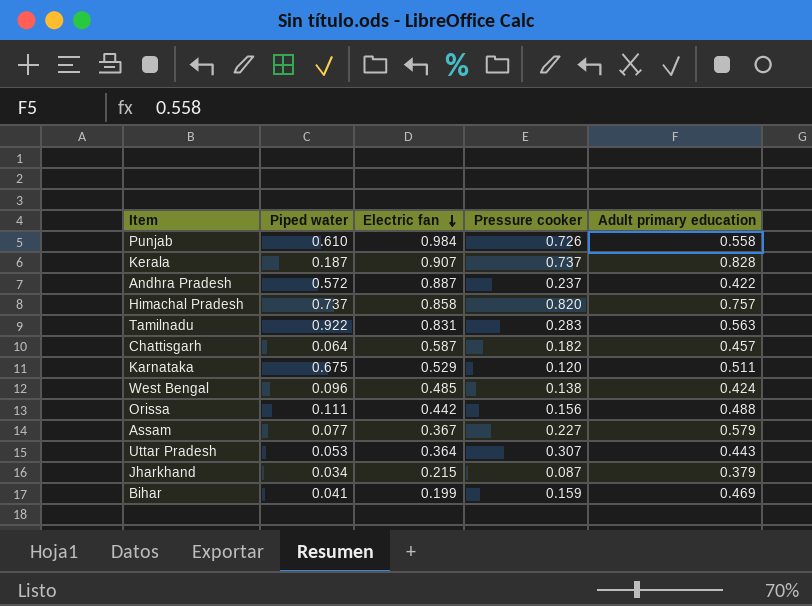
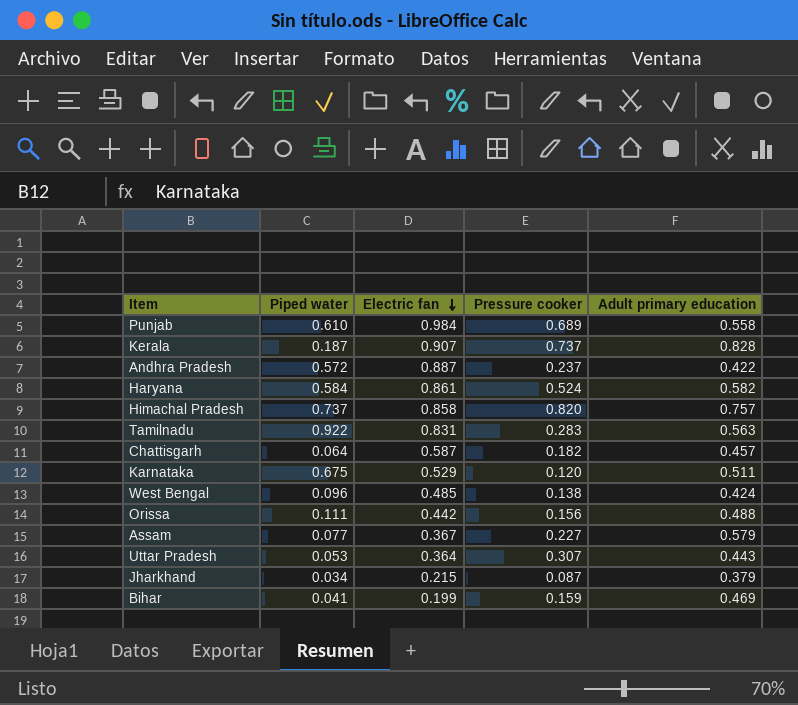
Punjab | Pressure cooker: 0.726 -> 0.689
row Haryana: none -> 0.584 | 0.861 | 0.524 | 0.582

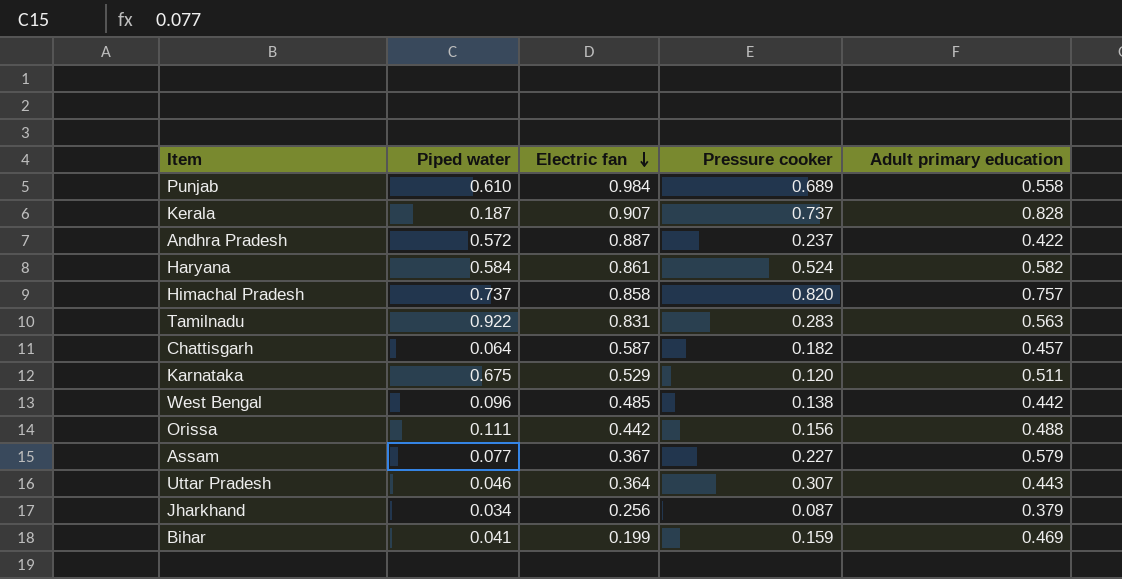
West Bengal | Adult primary education: 0.424 -> 0.442
Uttar Pradesh | Piped water: 0.053 -> 0.046
Jharkhand | Electric fan: 0.215 -> 0.256

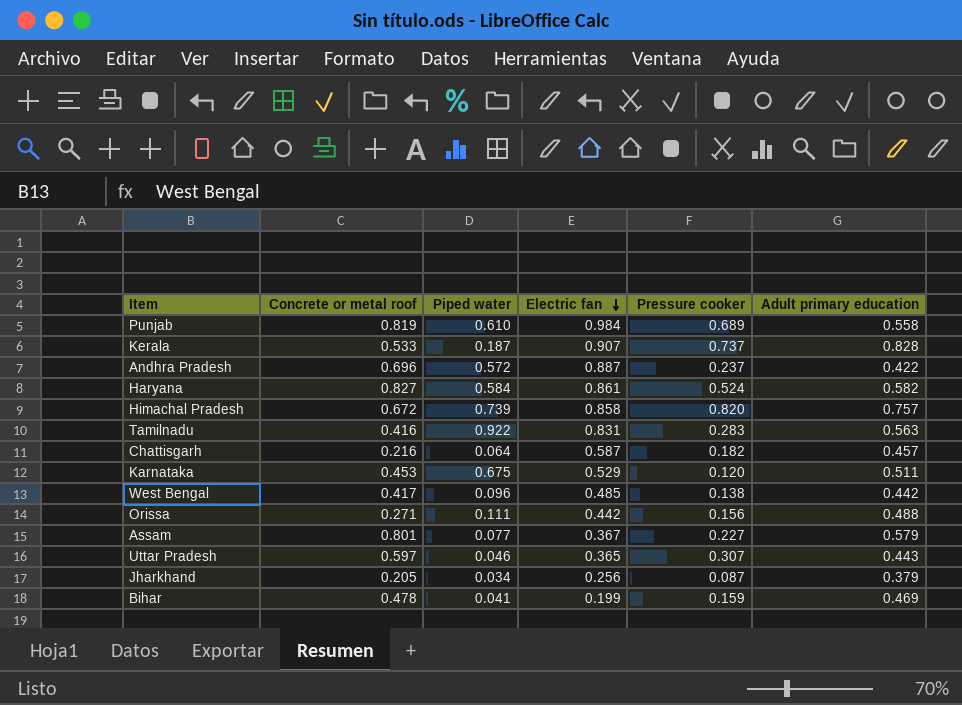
column Concrete or metal roof | position: none -> 2
Himachal Pradesh | Piped water: 0.737 -> 0.739
Uttar Pradesh | Electric fan: 0.364 -> 0.365

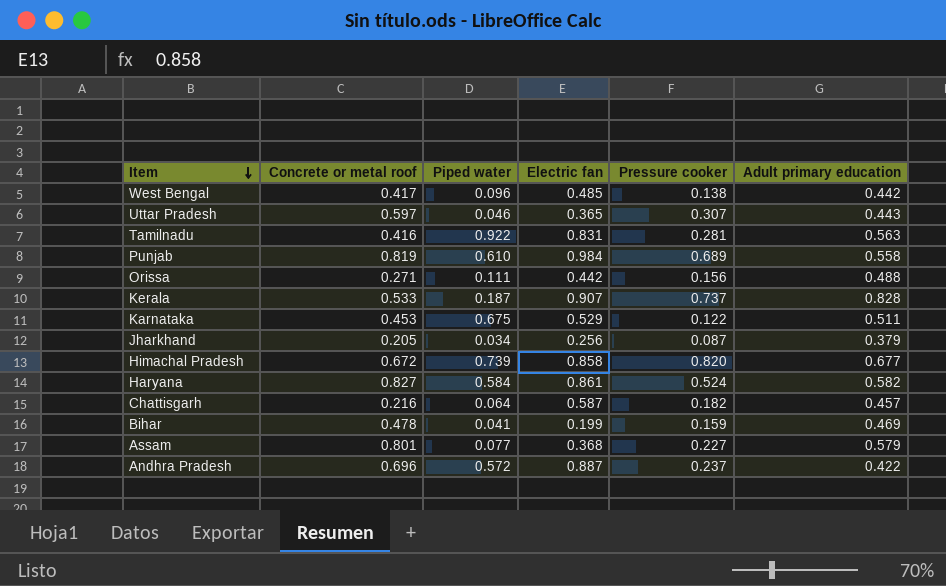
row order: Electric fan descending -> Item descending
Tamilnadu | Pressure cooker: 0.283 -> 0.281
Karnataka | Pressure cooker: 0.120 -> 0.122
Himachal Pradesh | Adult primary education: 0.757 -> 0.677
Assam | Electric fan: 0.367 -> 0.368

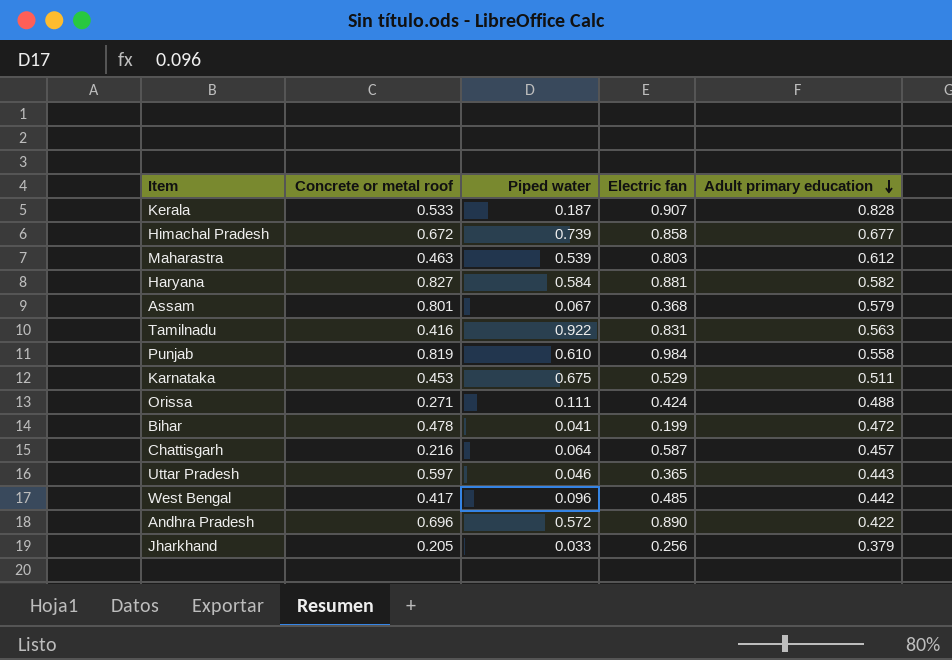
row order: Item descending -> Adult primary education descending
column Pressure cooker | position: 5 -> none
row Maharastra: none -> 0.463 | 0.539 | 0.803 | 0.612
Haryana | Electric fan: 0.861 -> 0.881
Assam | Piped water: 0.077 -> 0.067
Orissa | Electric fan: 0.442 -> 0.424
Bihar | Adult primary education: 0.469 -> 0.472
Andhra Pradesh | Electric fan: 0.887 -> 0.890
Jharkhand | Piped water: 0.034 -> 0.033

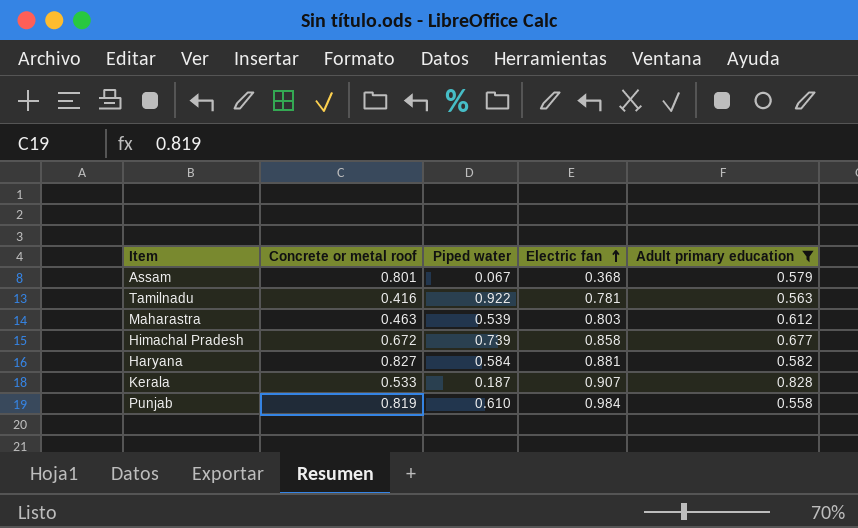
filter: none -> Adult primary education >= 0.558
row order: Adult primary education descending -> Electric fan ascending
Tamilnadu | Electric fan: 0.831 -> 0.781

